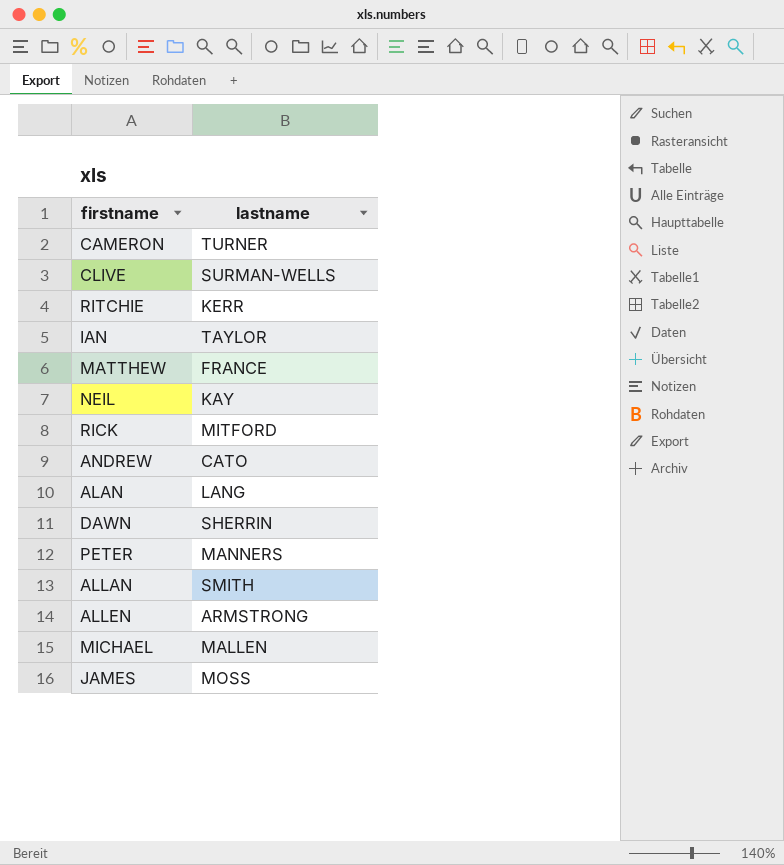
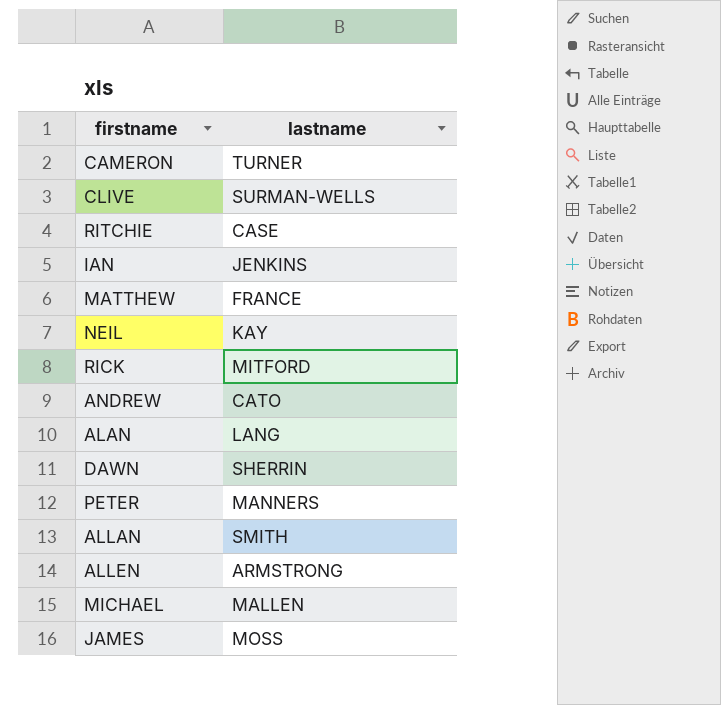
RITCHIE | lastname: KERR -> CASE
IAN | lastname: TAYLOR -> JENKINS

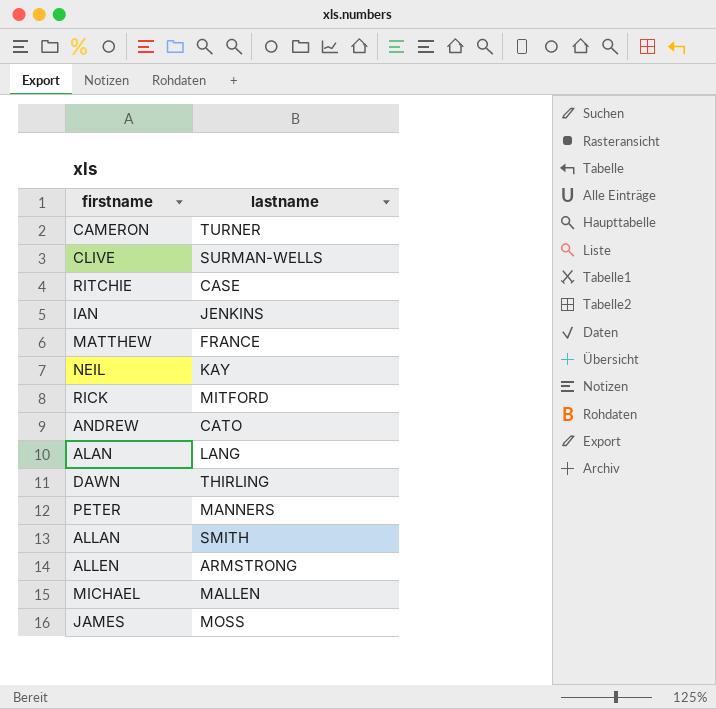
DAWN | lastname: SHERRIN -> THIRLING

